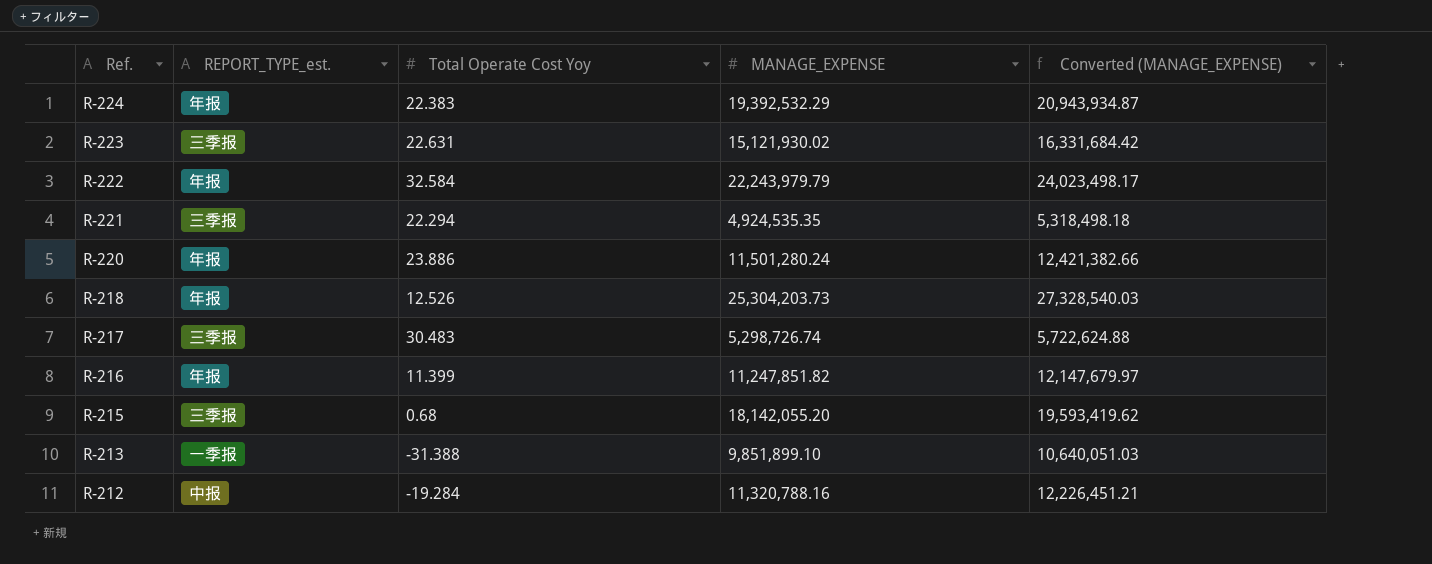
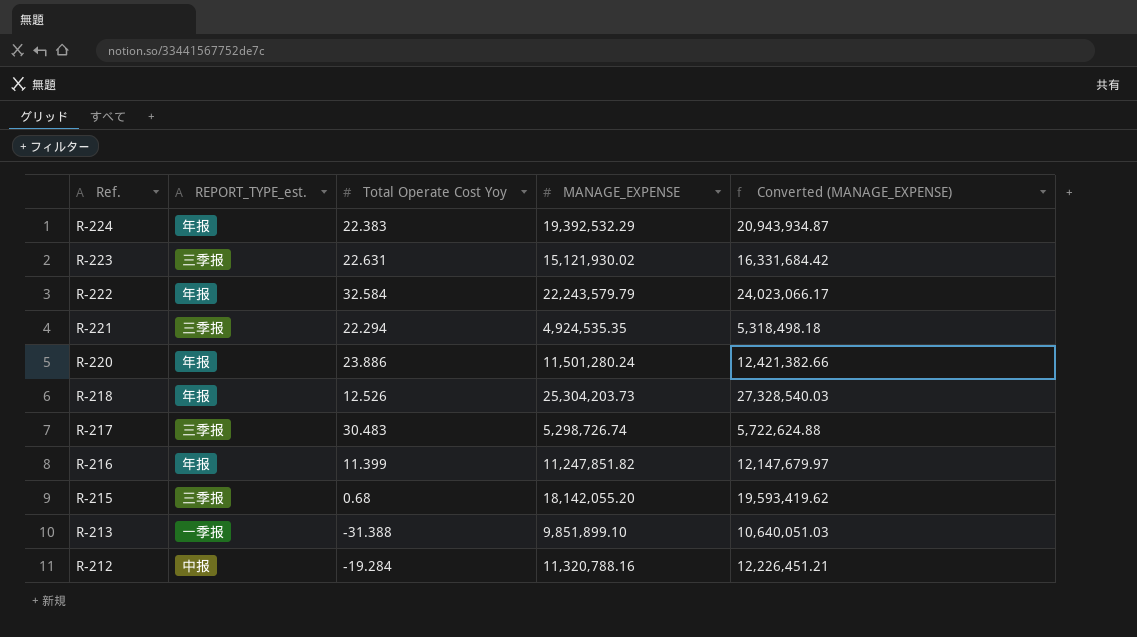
R-222 | MANAGE_EXPENSE: 22,243,979.79 -> 22,243,579.79
R-222 | Converted (MANAGE_EXPENSE): 24,023,498.17 -> 24,023,066.17

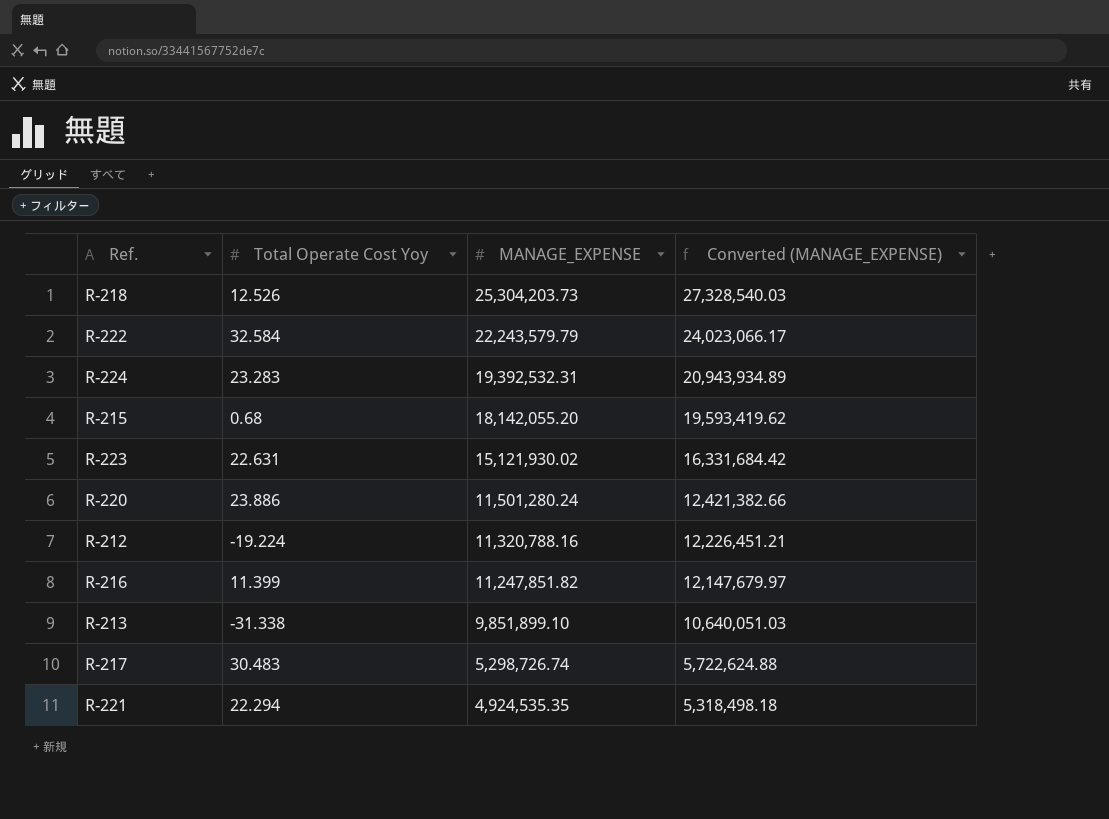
row order: Ref. descending -> MANAGE_EXPENSE descending
column REPORT_TYPE_est. | position: 2 -> none
R-224 | Total Operate Cost Yoy: 22.383 -> 23.283
R-224 | MANAGE_EXPENSE: 19,392,532.29 -> 19,392,532.31
R-224 | Converted (MANAGE_EXPENSE): 20,943,934.87 -> 20,943,934.89
R-212 | Total Operate Cost Yoy: -19.284 -> -19.224
R-213 | Total Operate Cost Yoy: -31.388 -> -31.338

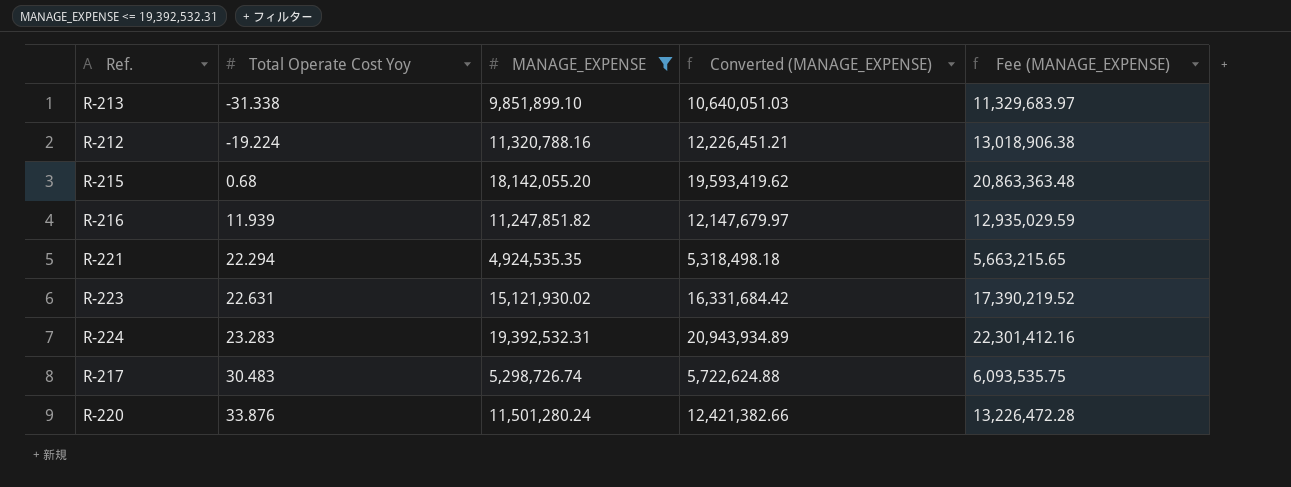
filter: none -> MANAGE_EXPENSE <= 19,392,532.31
row order: MANAGE_EXPENSE descending -> Total Operate Cost Yoy ascending
column Fee (MANAGE_EXPENSE) | formula: none -> [MANAGE_EXPENSE] * 1.15
R-216 | Total Operate Cost Yoy: 11.399 -> 11.939
R-220 | Total Operate Cost Yoy: 23.886 -> 33.876

